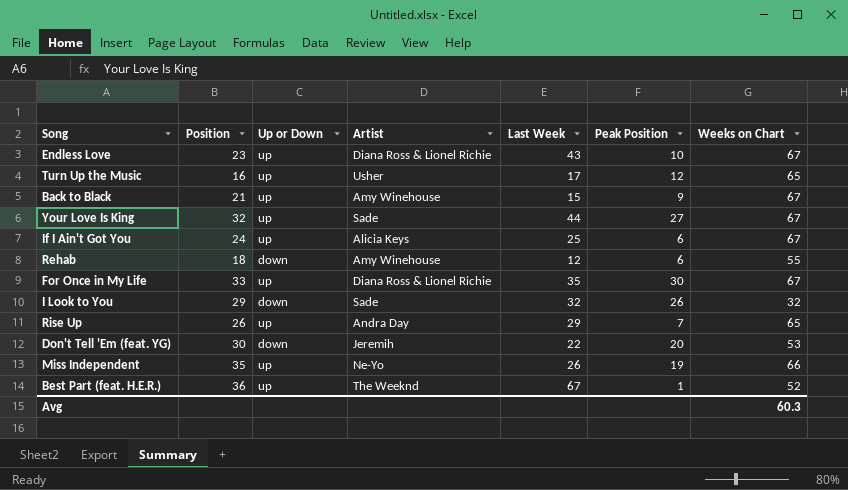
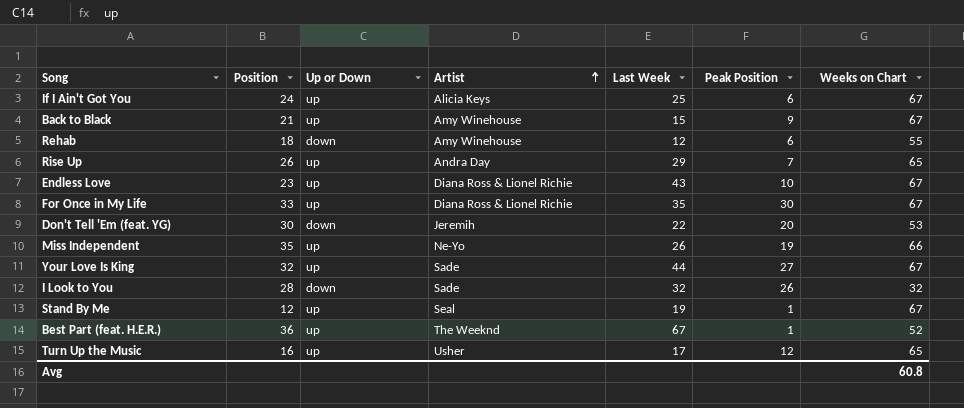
row order: none -> Artist ascending
I Look to You | Position: 29 -> 28
row Stand By Me: none -> 12 | up | Seal | 19 | 1 | 67
Avg | Weeks on Chart: 60.3 -> 60.8

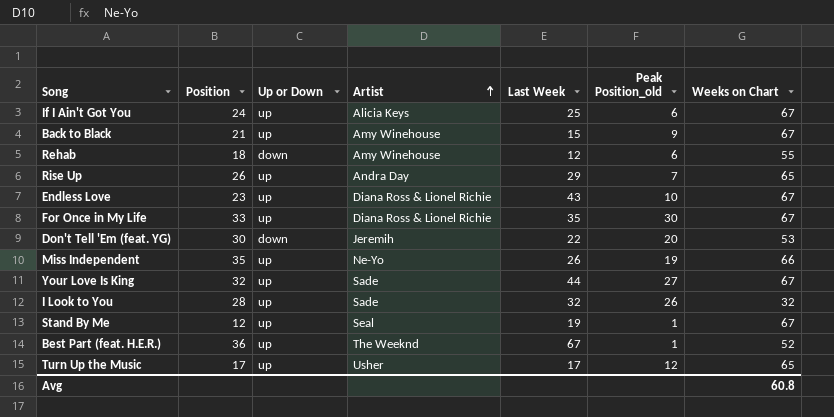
column name: Peak Position -> Peak Position_old
I Look to You | Up or Down: down -> up
Turn Up the Music | Position: 16 -> 17

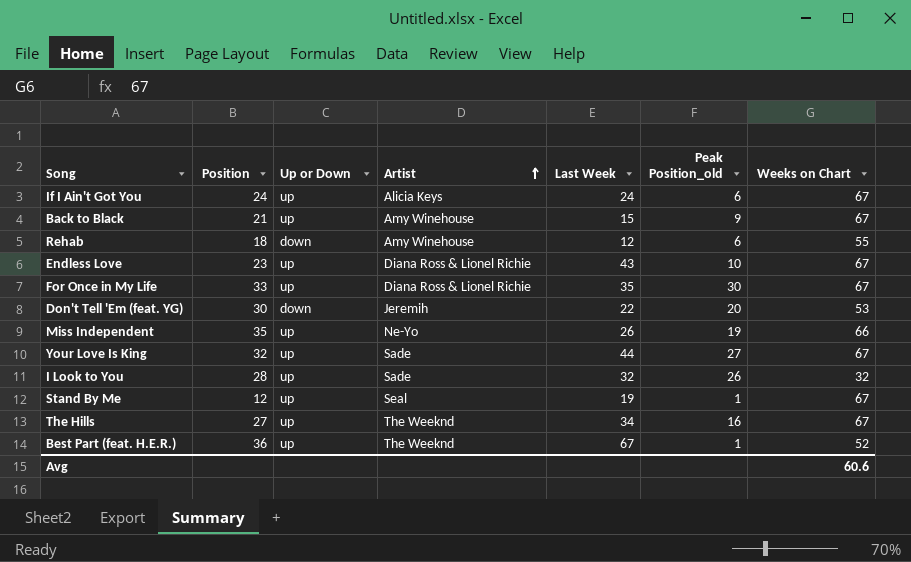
row Rise Up: 26 | up | Andra Day | 29 | 7 | 65 -> none
row Turn Up the Music: 17 | up | Usher | 17 | 12 | 65 -> none
If I Ain't Got You | Last Week: 25 -> 24
row The Hills: none -> 27 | up | The Weeknd | 34 | 16 | 67
Avg | Weeks on Chart: 60.8 -> 60.6

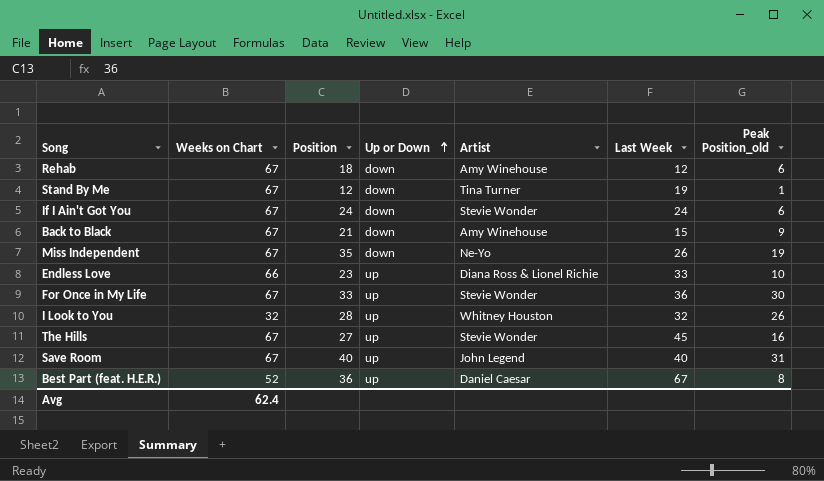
row order: Artist ascending -> Up or Down ascending
column Weeks on Chart | position: 7 -> 2
row Don't Tell 'Em (feat. YG): 30 | down | Jeremih | 22 | 20 | 53 -> none
row Your Love Is King: 32 | up | Sade | 44 | 27 | 67 -> none
Rehab | Weeks on Chart: 55 -> 67
Stand By Me | Up or Down: up -> down
Stand By Me | Artist: Seal -> Tina Turner
If I Ain't Got You | Up or Down: up -> down
If I Ain't Got You | Artist: Alicia Keys -> Stevie Wonder
Back to Black | Up or Down: up -> down
Miss Independent | Weeks on Chart: 66 -> 67
Miss Independent | Up or Down: up -> down
Endless Love | Weeks on Chart: 67 -> 66
Endless Love | Last Week: 43 -> 33
For Once in My Life | Artist: Diana Ross & Lionel Richie -> Stevie Wonder
For Once in My Life | Last Week: 35 -> 36
I Look to You | Artist: Sade -> Whitney Houston
The Hills | Artist: The Weeknd -> Stevie Wonder
The Hills | Last Week: 34 -> 45
row Save Room: none -> 67 | 40 | up | John Legend | 40 | 31
Best Part (feat. H.E.R.) | Artist: The Weeknd -> Daniel Caesar
Best Part (feat. H.E.R.) | Peak Position_old: 1 -> 8
Avg | Weeks on Chart: 60.6 -> 62.4

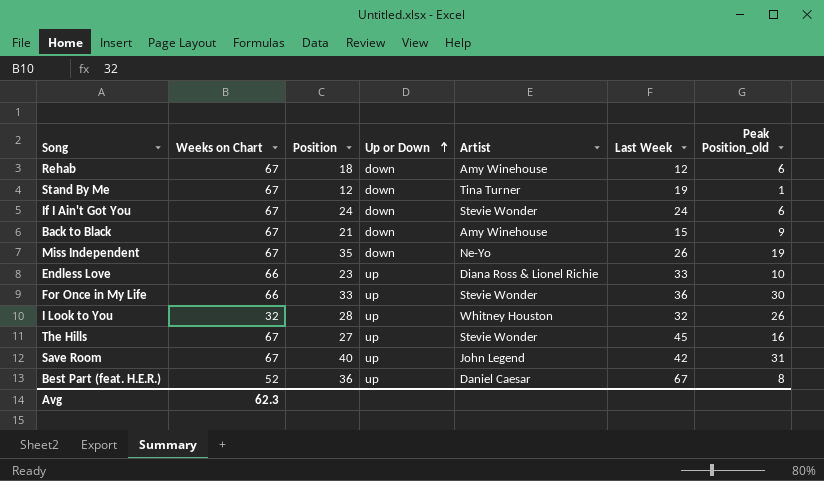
For Once in My Life | Weeks on Chart: 67 -> 66
Save Room | Last Week: 40 -> 42
Avg | Weeks on Chart: 62.4 -> 62.3

